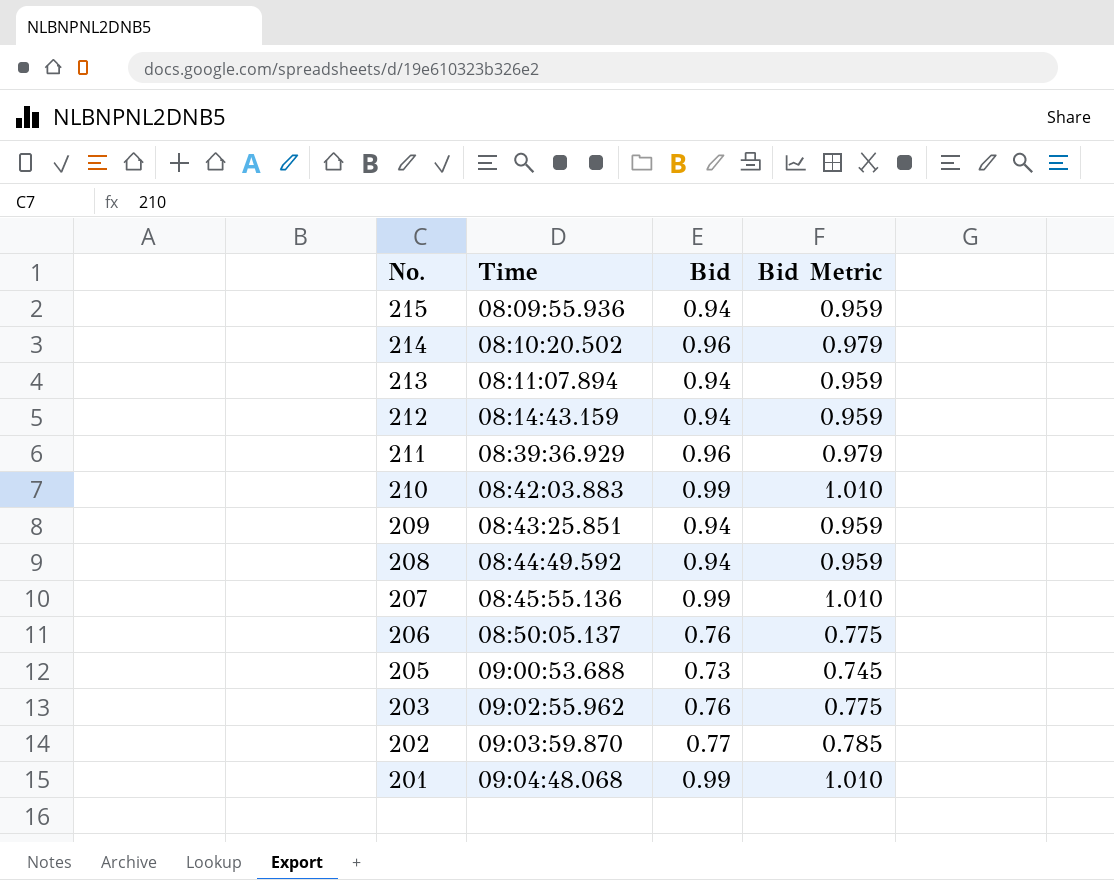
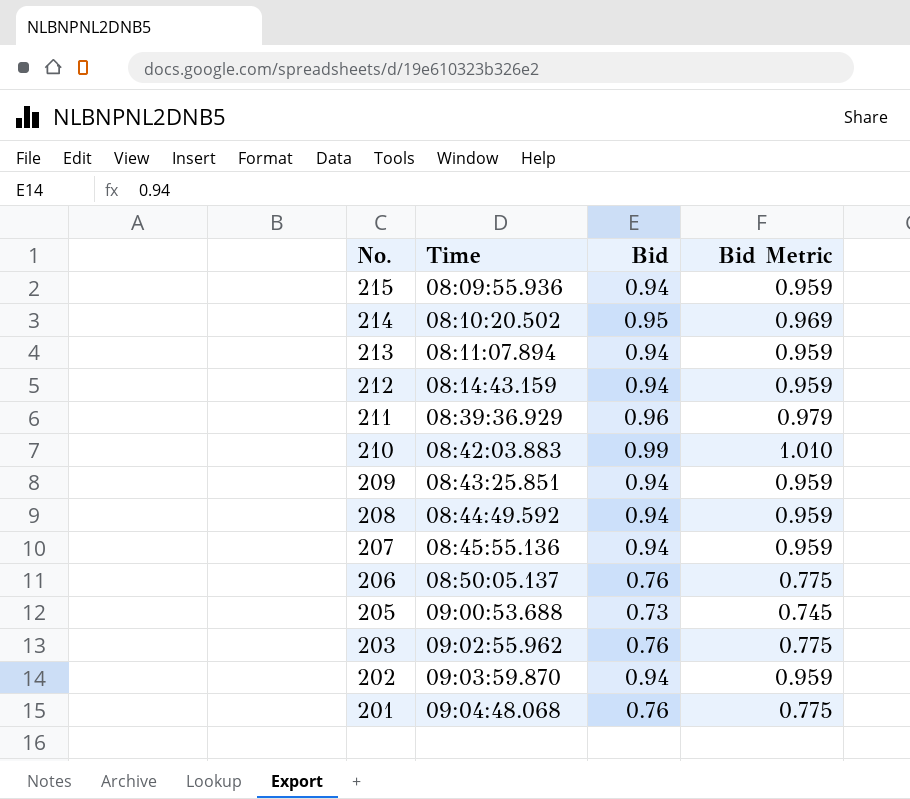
214 | Bid: 0.96 -> 0.95
214 | Bid Metric: 0.979 -> 0.969
207 | Bid: 0.99 -> 0.94
207 | Bid Metric: 1.010 -> 0.959
202 | Bid: 0.77 -> 0.94
202 | Bid Metric: 0.785 -> 0.959
201 | Bid: 0.99 -> 0.76
201 | Bid Metric: 1.010 -> 0.775

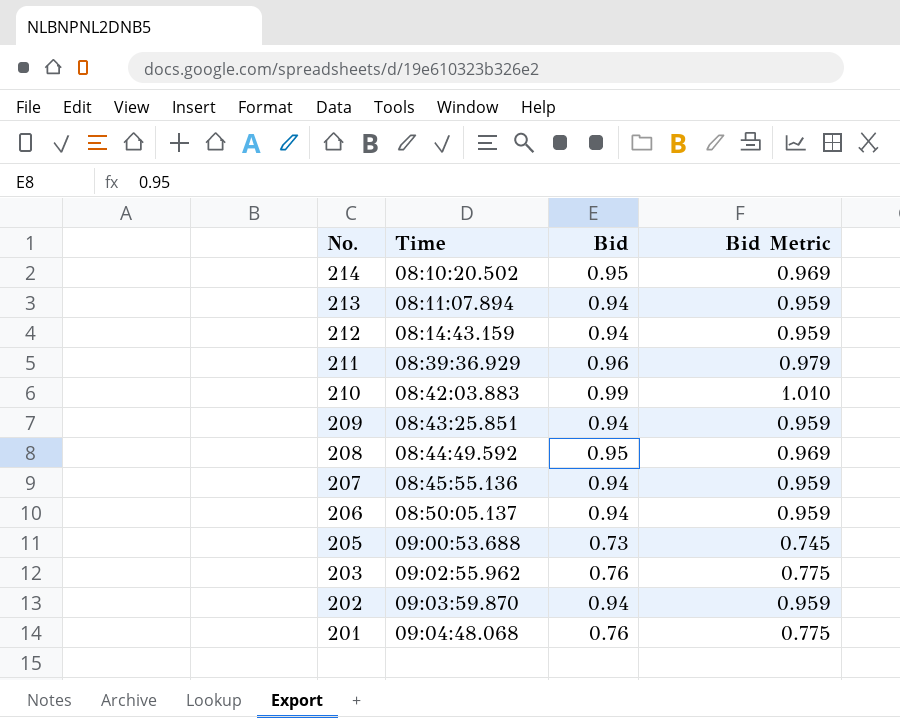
row 215: 08:09:55.936 | 0.94 | 0.959 -> none
208 | Bid: 0.94 -> 0.95
208 | Bid Metric: 0.959 -> 0.969
206 | Bid: 0.76 -> 0.94
206 | Bid Metric: 0.775 -> 0.959

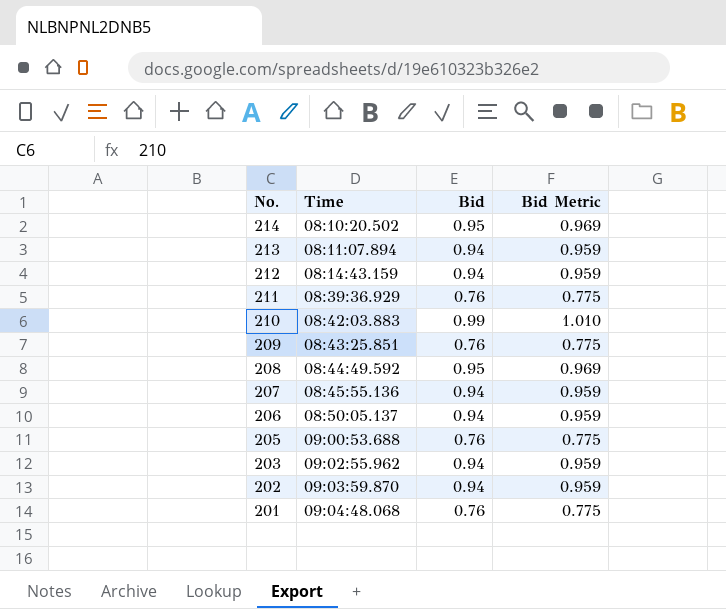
211 | Bid: 0.96 -> 0.76
211 | Bid Metric: 0.979 -> 0.775
209 | Bid: 0.94 -> 0.76
209 | Bid Metric: 0.959 -> 0.775
205 | Bid: 0.73 -> 0.76
205 | Bid Metric: 0.745 -> 0.775
203 | Bid: 0.76 -> 0.94
203 | Bid Metric: 0.775 -> 0.959

